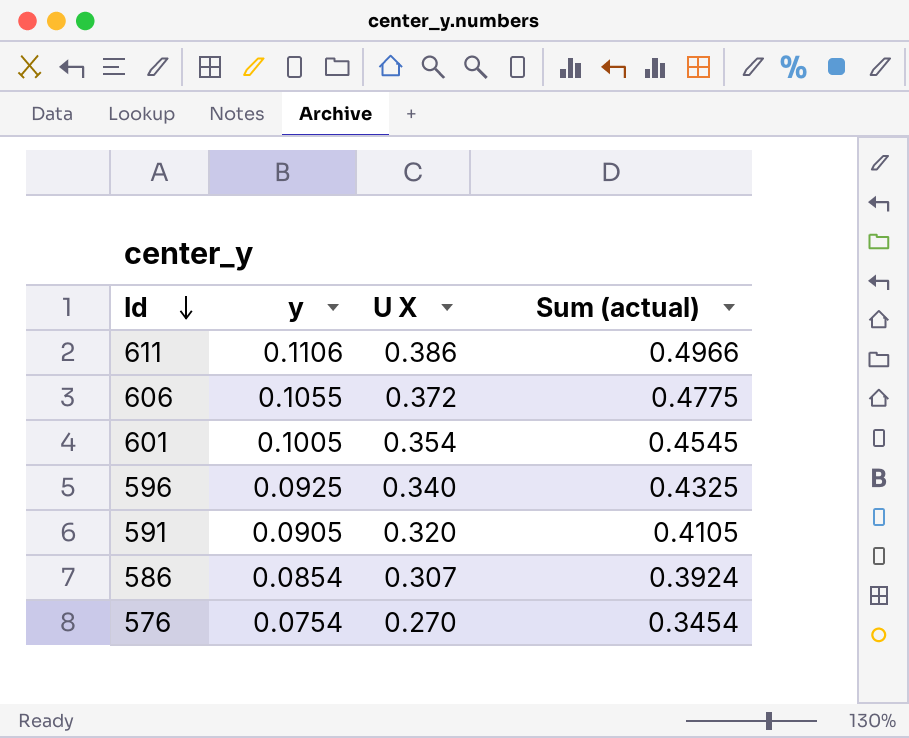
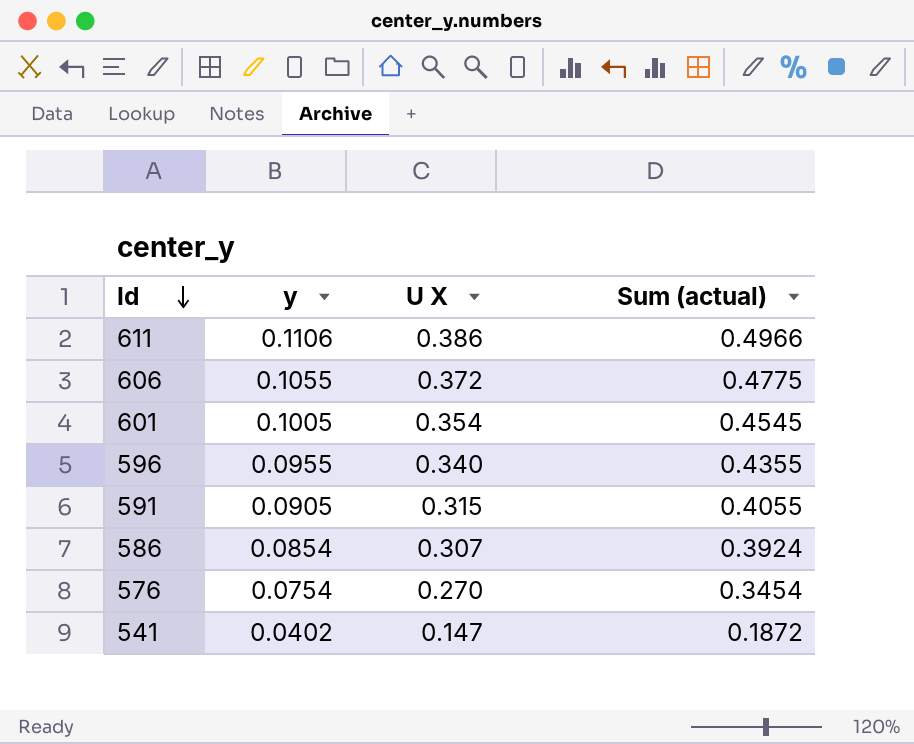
596 | y: 0.0925 -> 0.0955
596 | Sum (actual): 0.4325 -> 0.4355
591 | U X: 0.320 -> 0.315
591 | Sum (actual): 0.4105 -> 0.4055
row 541: none -> 0.0402 | 0.147 | 0.1872

